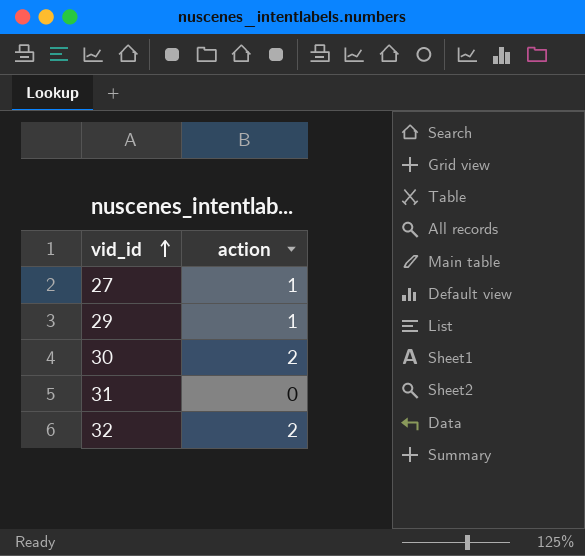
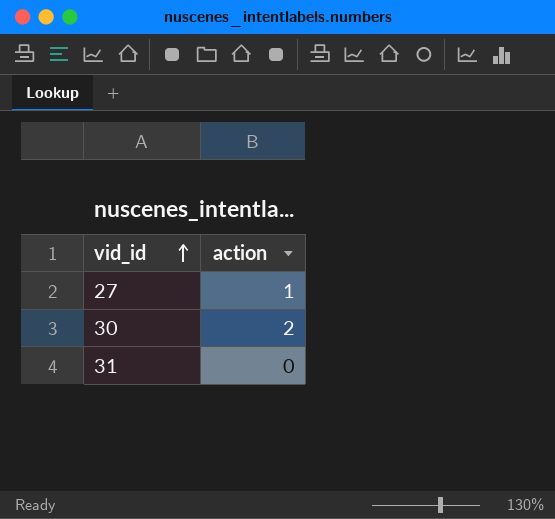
row 29: 1 -> none
row 32: 2 -> none

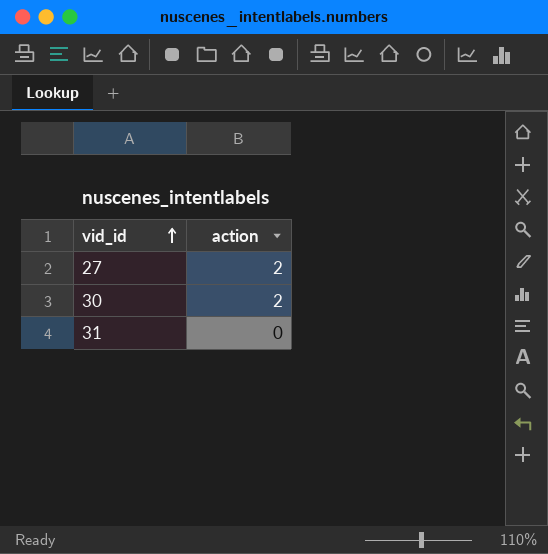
27 | action: 1 -> 2

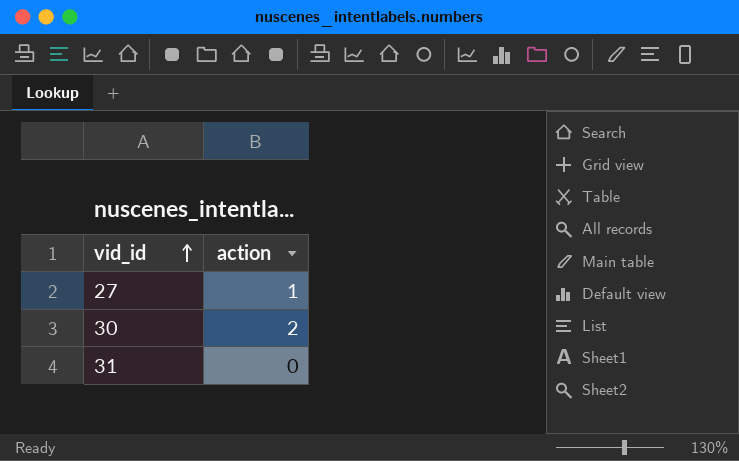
27 | action: 2 -> 1

